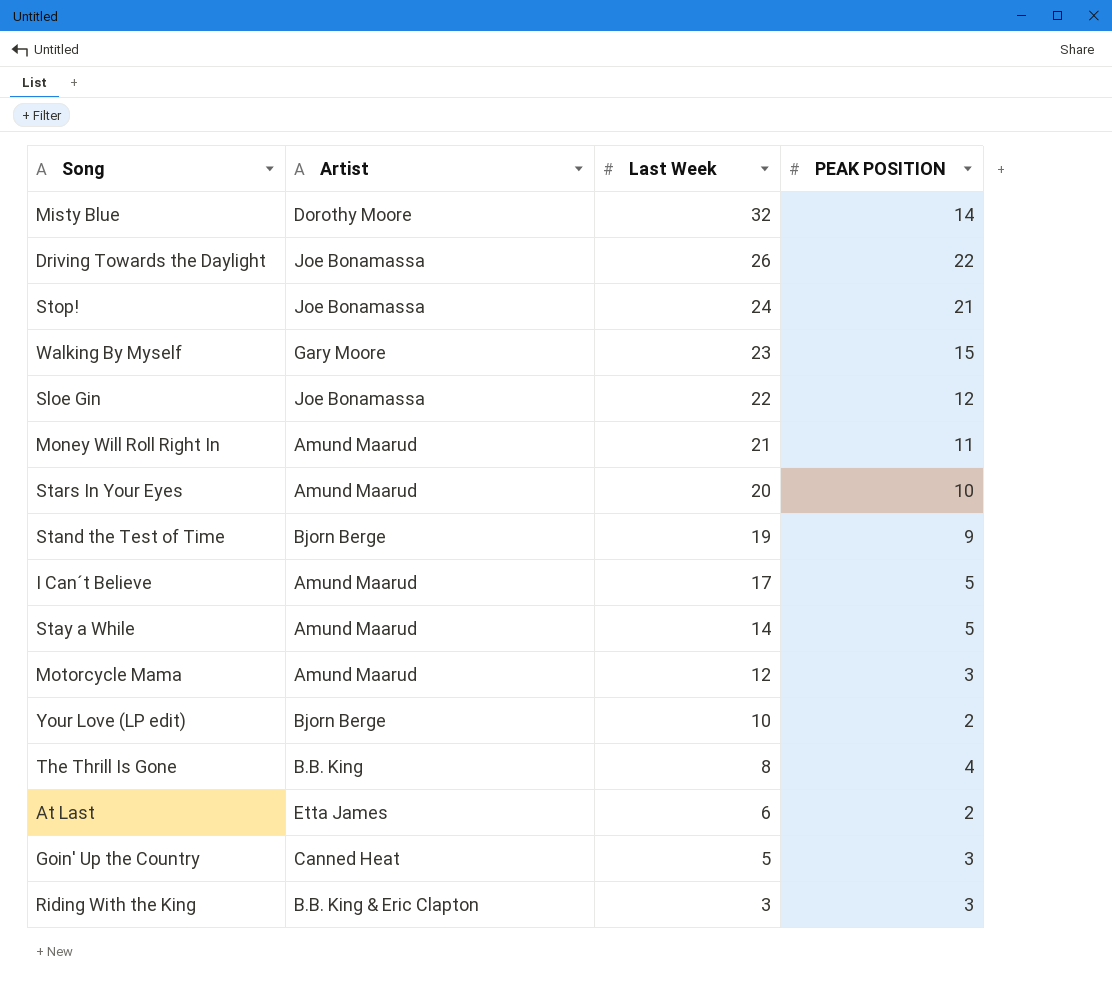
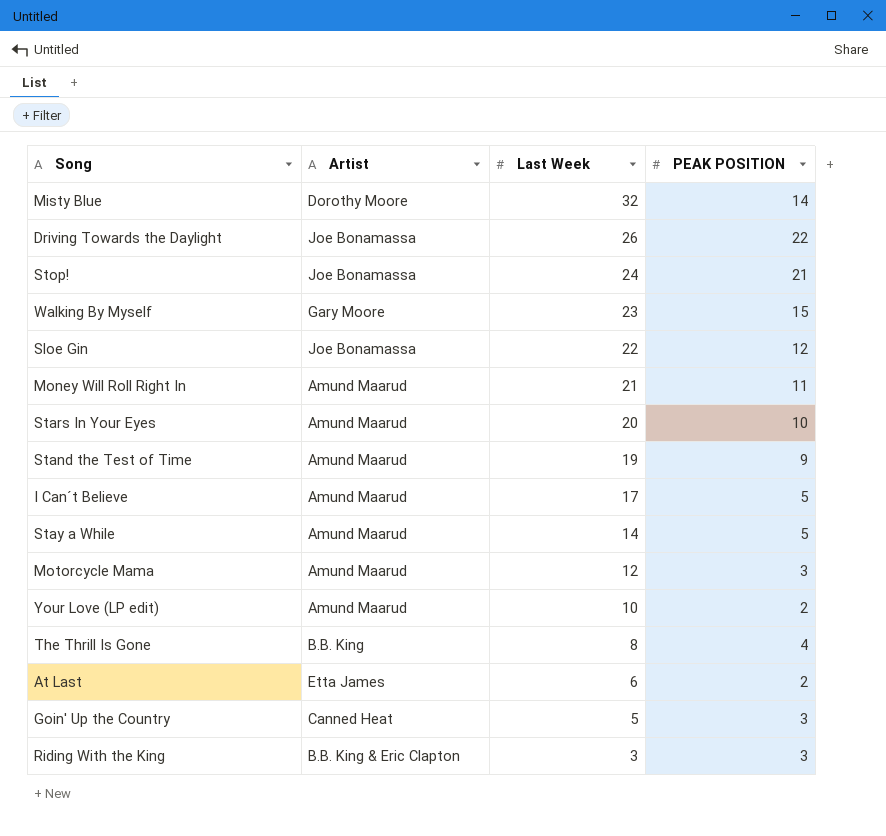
Stand the Test of Time | Artist: Bjorn Berge -> Amund Maarud
Your Love (LP edit) | Artist: Bjorn Berge -> Amund Maarud

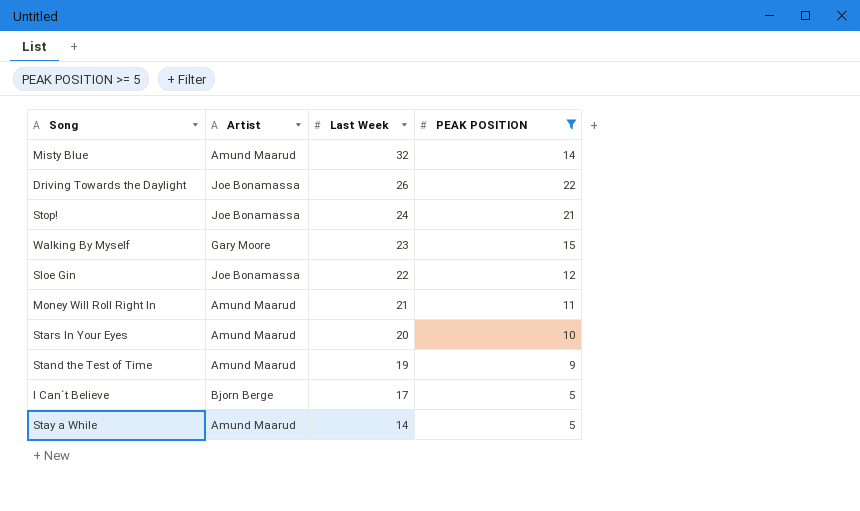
filter: none -> PEAK POSITION >= 5
Misty Blue | Artist: Dorothy Moore -> Amund Maarud
I Can´t Believe | Artist: Amund Maarud -> Bjorn Berge

